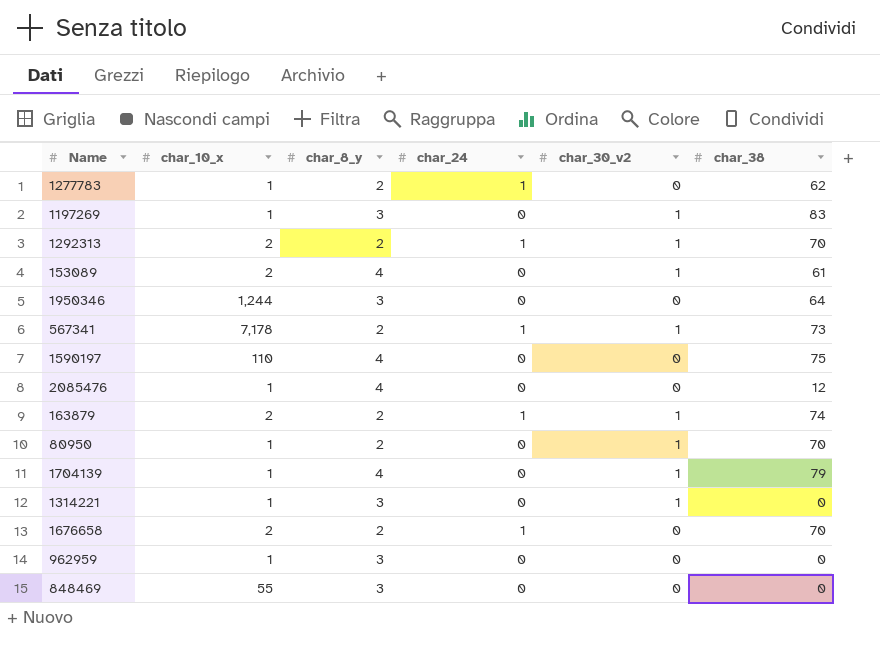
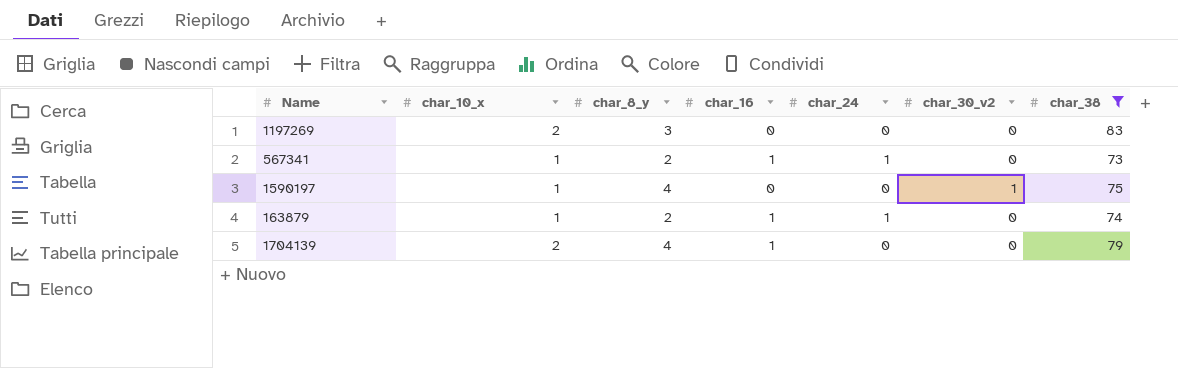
filter: none -> char_38 >= 73
column char_16 | position: none -> 4
1197269 | char_10_x: 1 -> 2
1197269 | char_30_v2: 1 -> 0
567341 | char_10_x: 7,178 -> 1
567341 | char_30_v2: 1 -> 0
1590197 | char_10_x: 110 -> 1
1590197 | char_30_v2: 0 -> 1
163879 | char_10_x: 2 -> 1
163879 | char_30_v2: 1 -> 0
1704139 | char_10_x: 1 -> 2
1704139 | char_30_v2: 1 -> 0

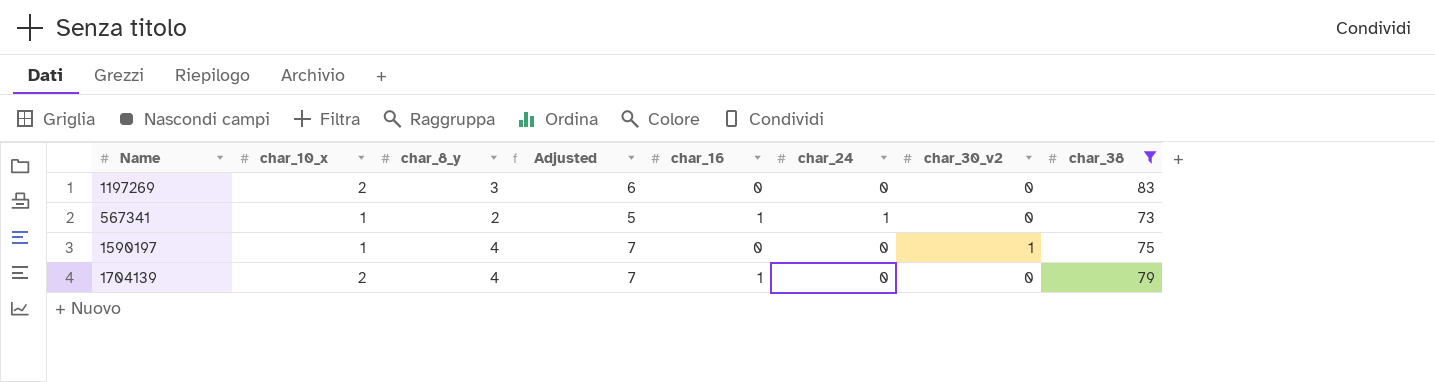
column Adjusted | formula: none -> [char_8_y] + 3
row 163879: 1 | 2 | 1 | 1 | 0 | 74 -> none

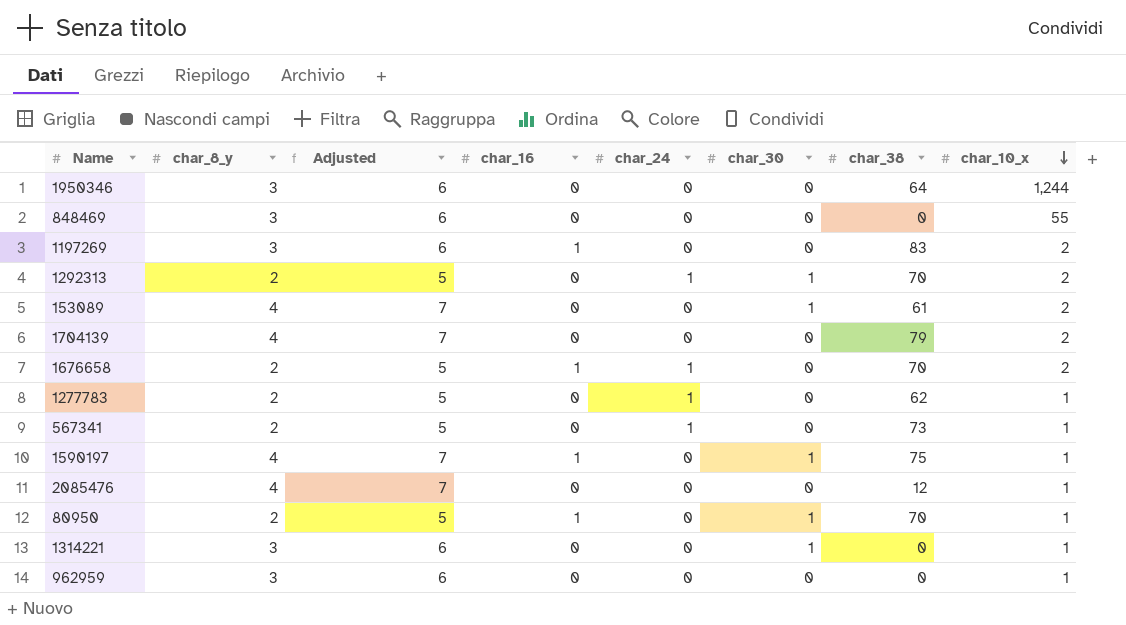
filter: char_38 >= 73 -> none
row order: none -> char_10_x descending
column name: char_30_v2 -> char_30
column char_10_x | position: 2 -> 8
1197269 | char_16: 0 -> 1
1704139 | char_16: 1 -> 0
567341 | char_16: 1 -> 0
1590197 | char_16: 0 -> 1

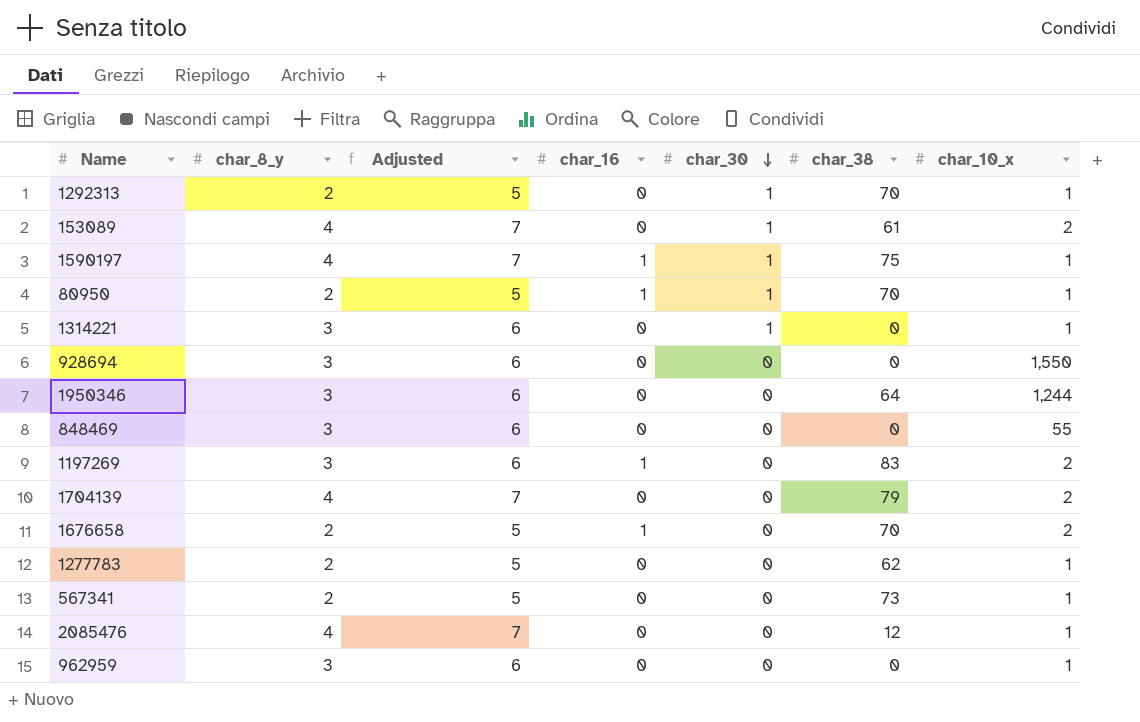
row order: char_10_x descending -> char_30 descending
column char_24 | position: 5 -> none
1292313 | char_10_x: 2 -> 1
row 928694: none -> 3 | 6 | 0 | 0 | 0 | 1,550

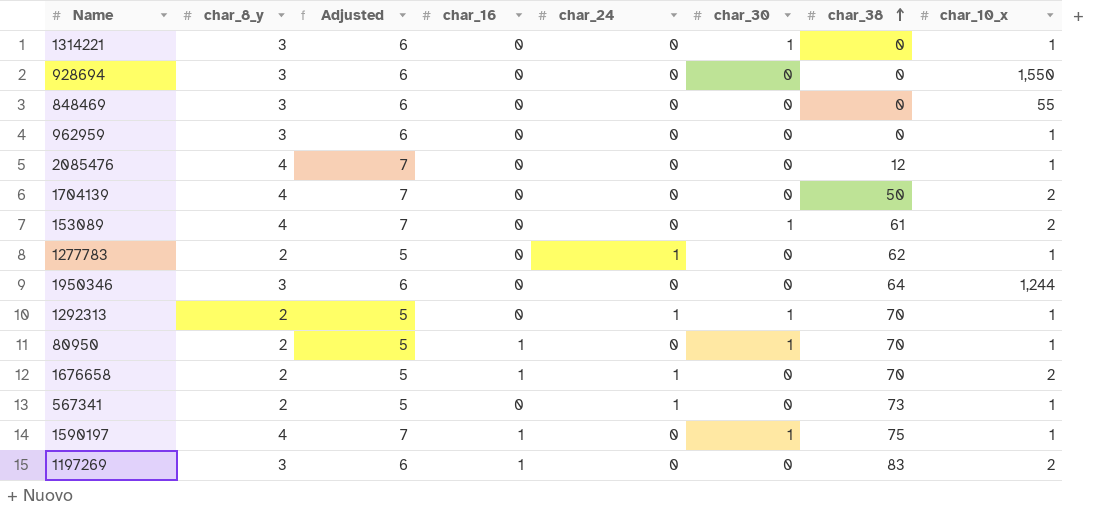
row order: char_30 descending -> char_38 ascending
column char_24 | position: none -> 5
1704139 | char_38: 79 -> 50

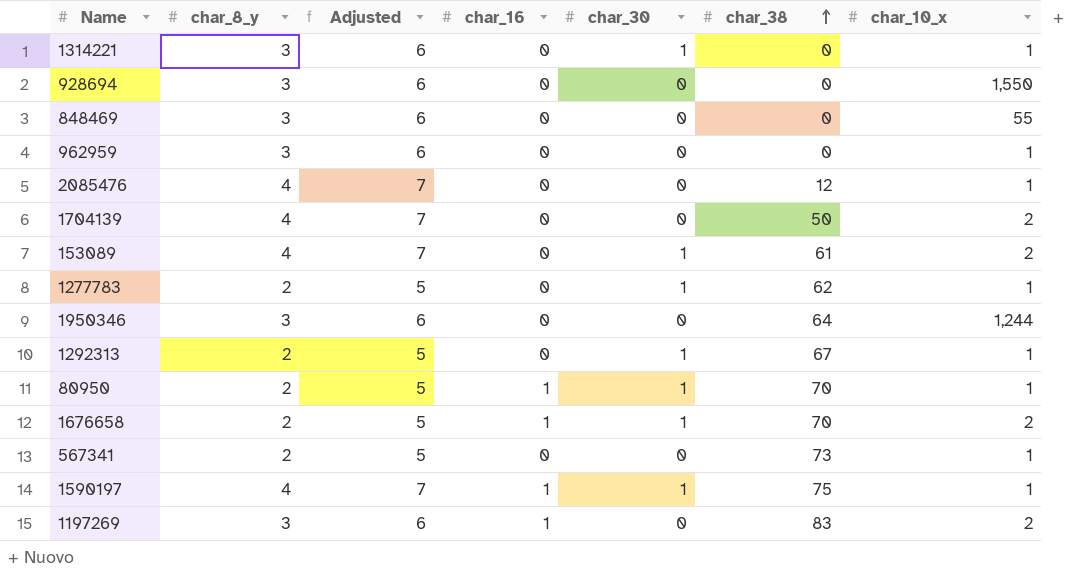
column char_24 | position: 5 -> none
1277783 | char_30: 0 -> 1
1292313 | char_38: 70 -> 67
1676658 | char_30: 0 -> 1

